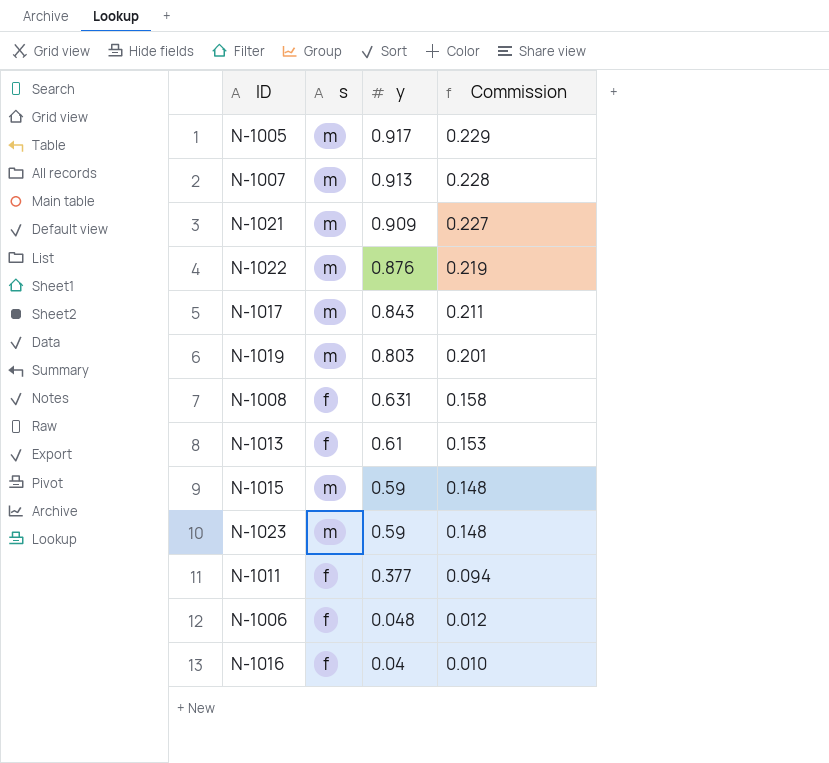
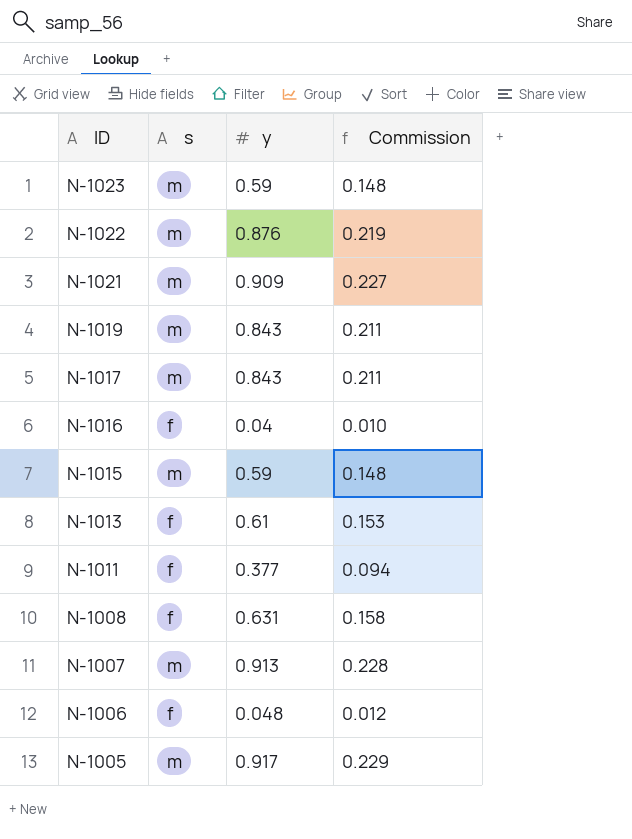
row order: y descending -> ID descending
N-1019 | y: 0.803 -> 0.843
N-1019 | Commission: 0.201 -> 0.211

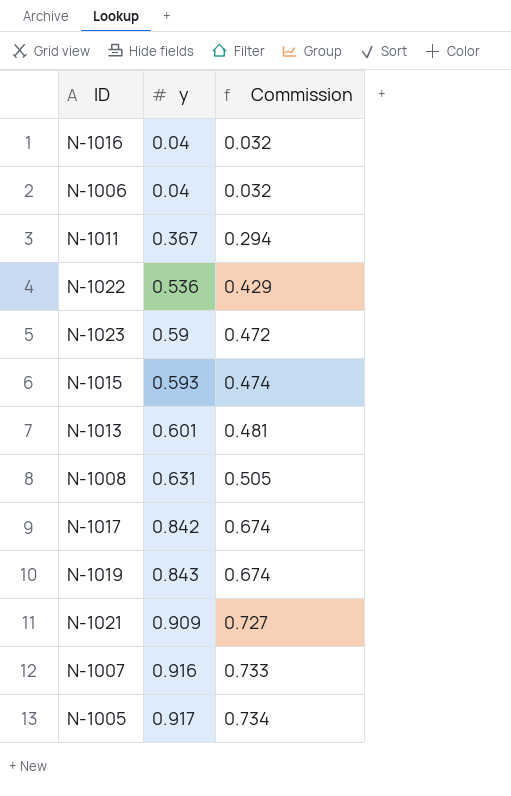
row order: ID descending -> y ascending
column s | position: 2 -> none
column Commission | formula: [y] * 0.25 -> [y] * 0.8
N-1006 | y: 0.048 -> 0.04
N-1011 | y: 0.377 -> 0.367
N-1022 | y: 0.876 -> 0.536
N-1015 | y: 0.59 -> 0.593
N-1013 | y: 0.61 -> 0.601
N-1017 | y: 0.843 -> 0.842
N-1007 | y: 0.913 -> 0.916

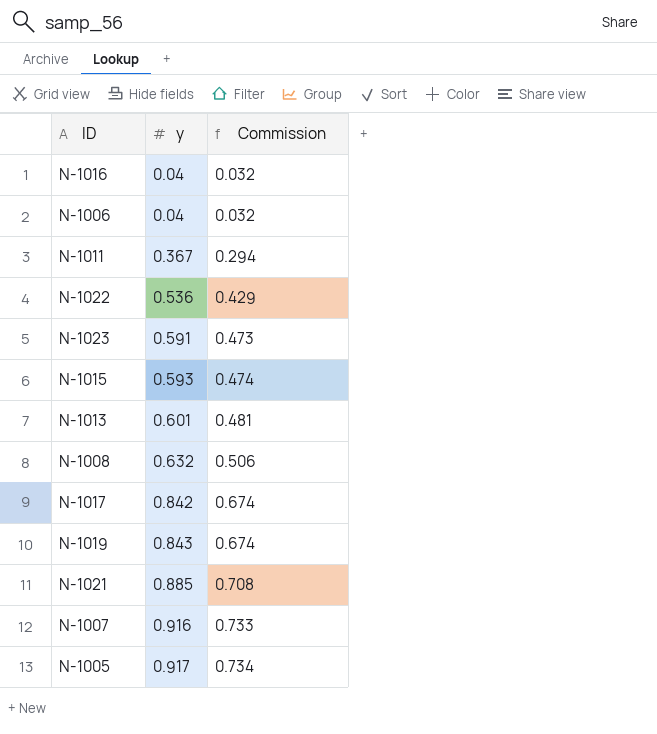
N-1023 | y: 0.59 -> 0.591
N-1023 | Commission: 0.472 -> 0.473
N-1008 | y: 0.631 -> 0.632
N-1008 | Commission: 0.505 -> 0.506
N-1021 | y: 0.909 -> 0.885
N-1021 | Commission: 0.727 -> 0.708

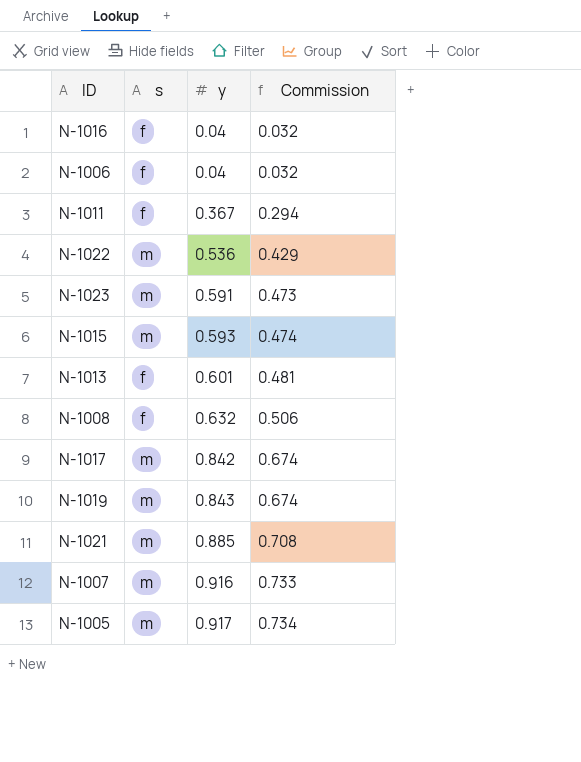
column s | position: none -> 2

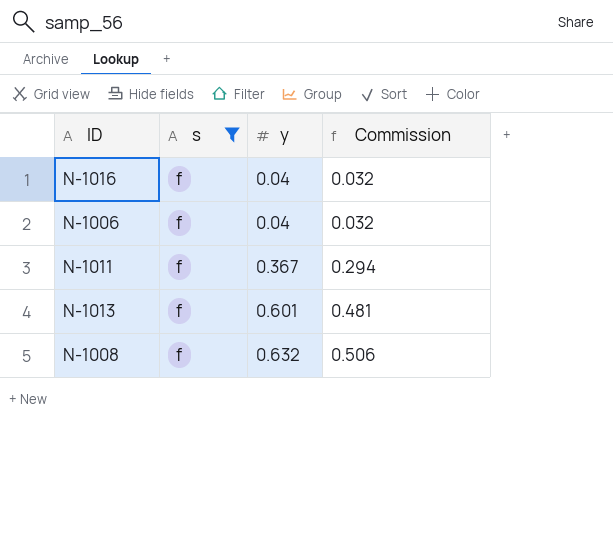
filter: none -> s = f

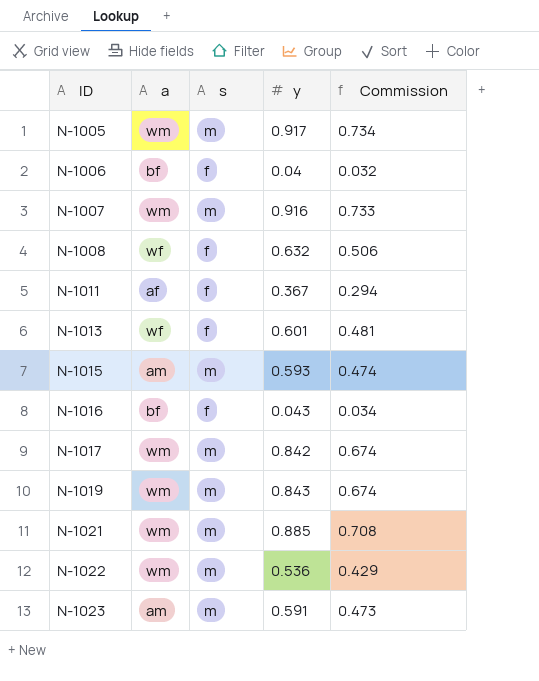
filter: s = f -> none
row order: y ascending -> ID ascending
column a | position: none -> 2
N-1016 | y: 0.04 -> 0.043
N-1016 | Commission: 0.032 -> 0.034

